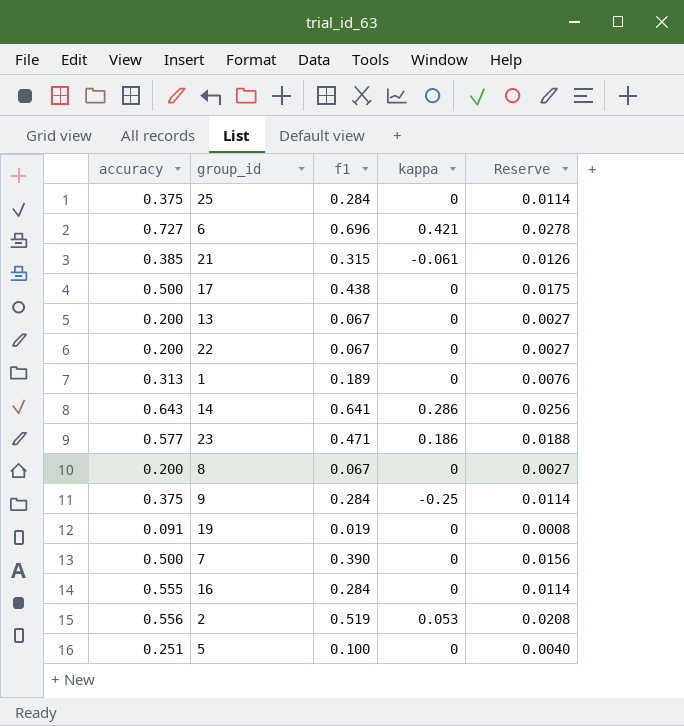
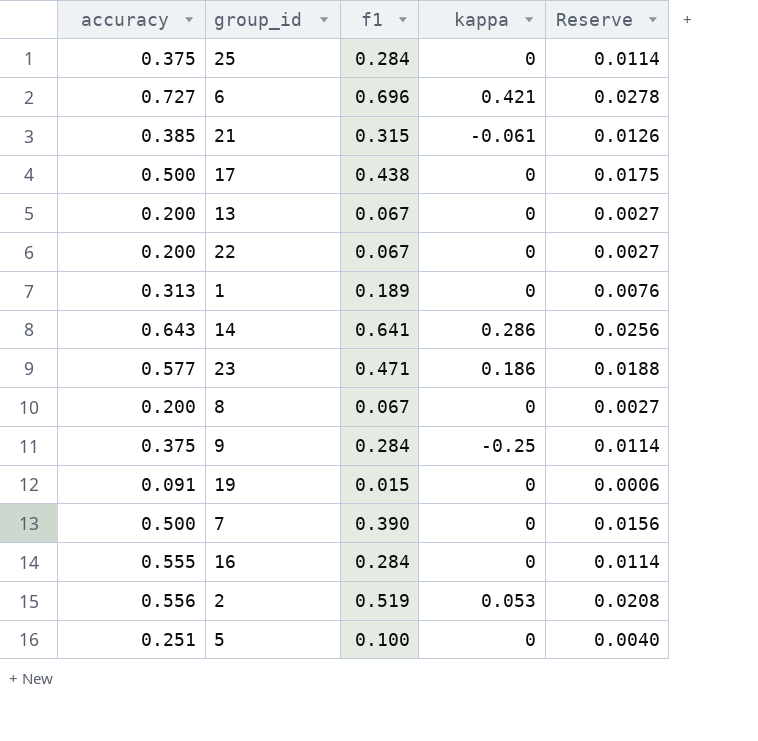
19 | f1: 0.019 -> 0.015
19 | Reserve: 0.0008 -> 0.0006

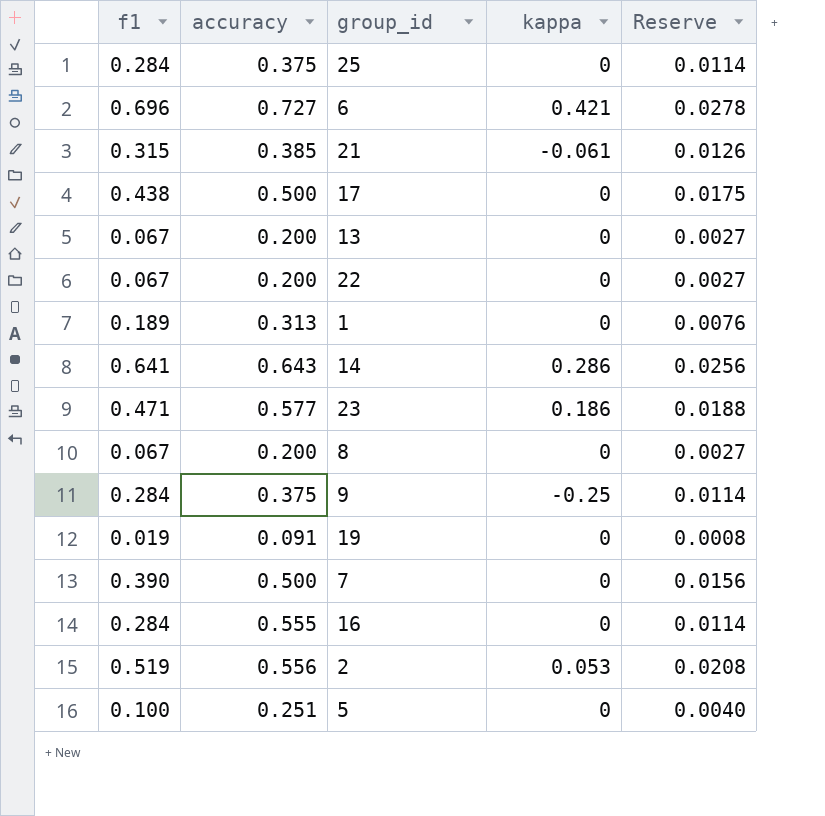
column f1 | position: 3 -> 1
19 | f1: 0.015 -> 0.019
19 | Reserve: 0.0006 -> 0.0008

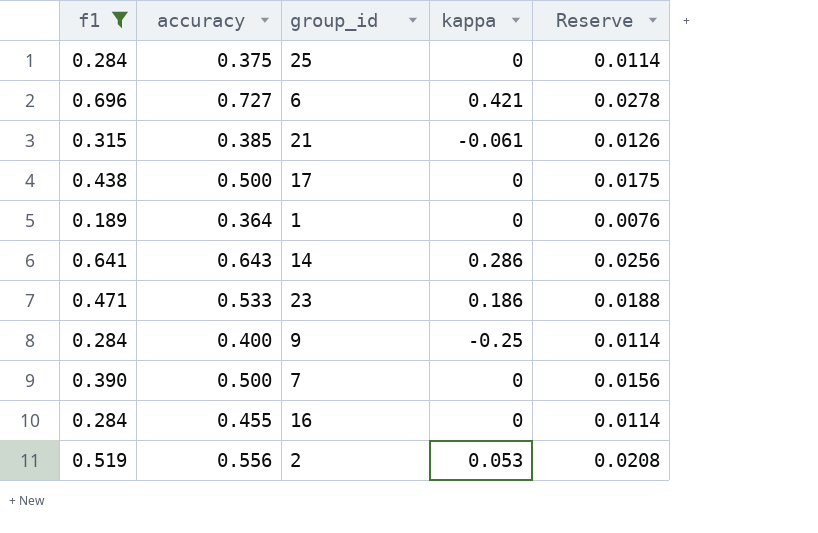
filter: none -> f1 >= 0.189
1 | accuracy: 0.313 -> 0.364
23 | accuracy: 0.577 -> 0.533
9 | accuracy: 0.375 -> 0.400
16 | accuracy: 0.555 -> 0.455

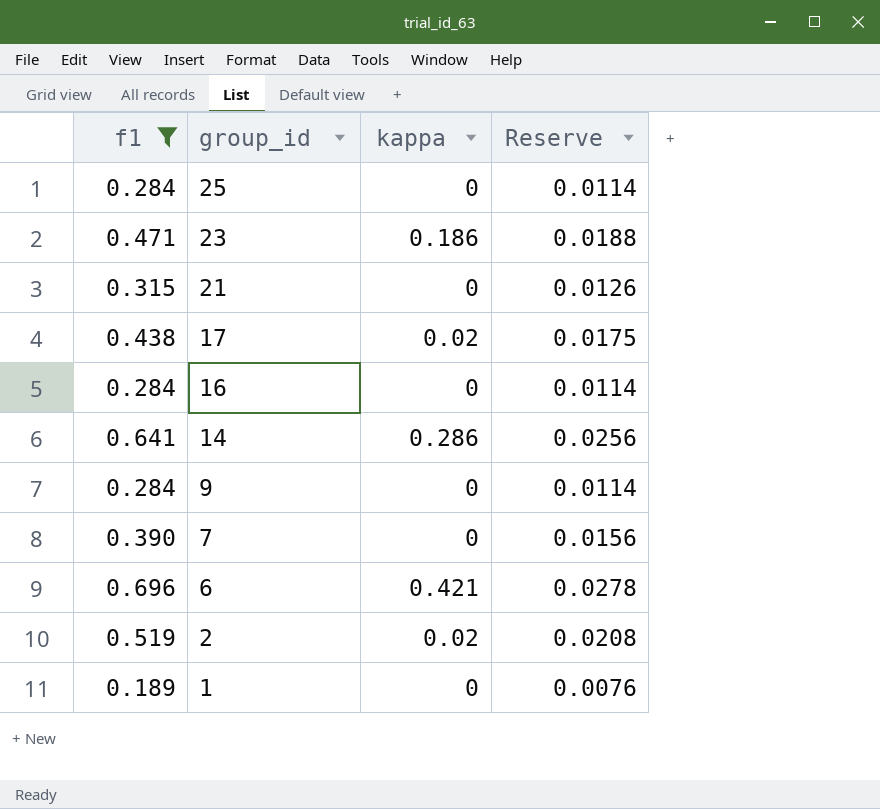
row order: none -> group_id descending
column accuracy | position: 2 -> none
21 | kappa: -0.061 -> 0
17 | kappa: 0 -> 0.02
9 | kappa: -0.25 -> 0
2 | kappa: 0.053 -> 0.02

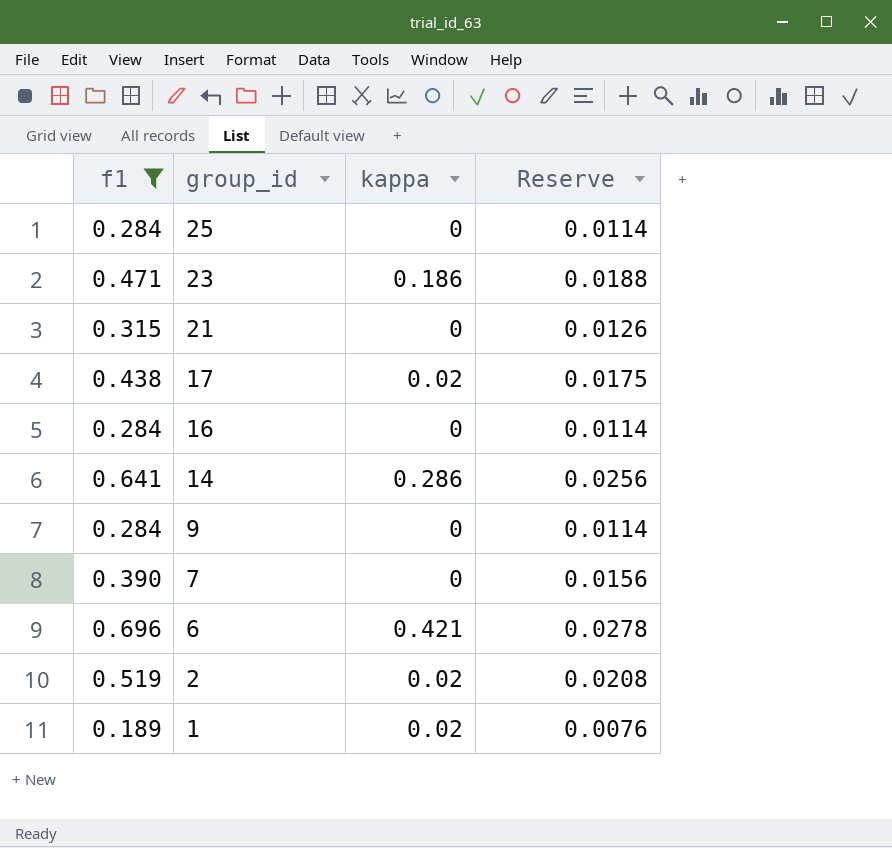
1 | kappa: 0 -> 0.02

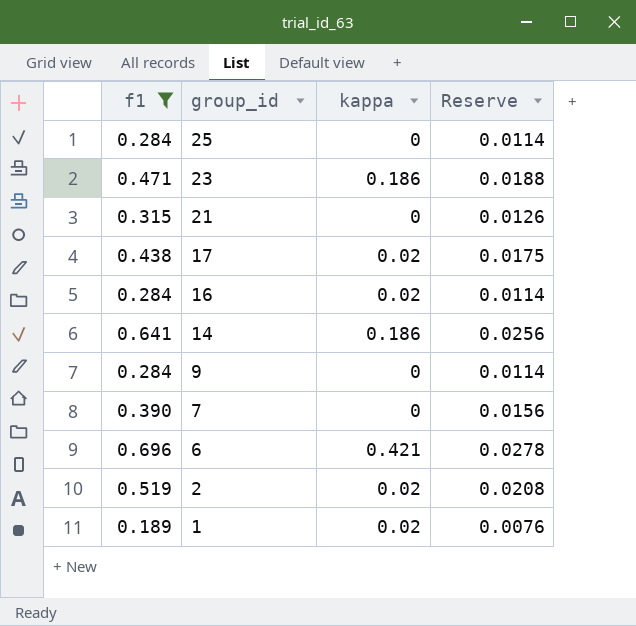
16 | kappa: 0 -> 0.02
14 | kappa: 0.286 -> 0.186

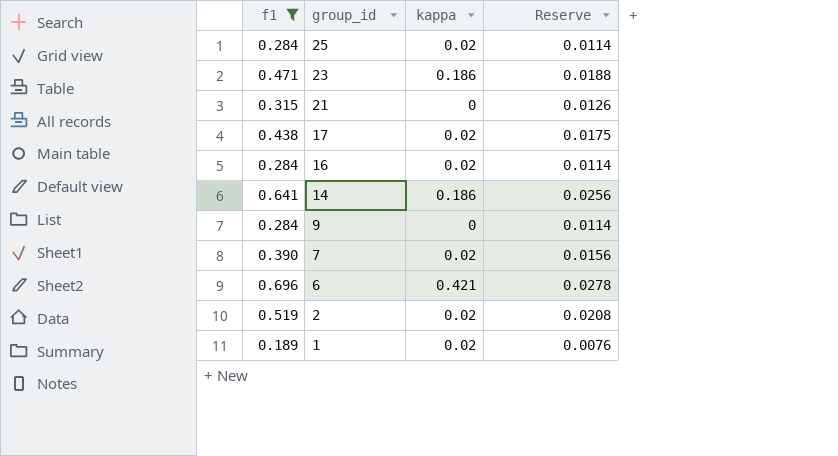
25 | kappa: 0 -> 0.02
7 | kappa: 0 -> 0.02

